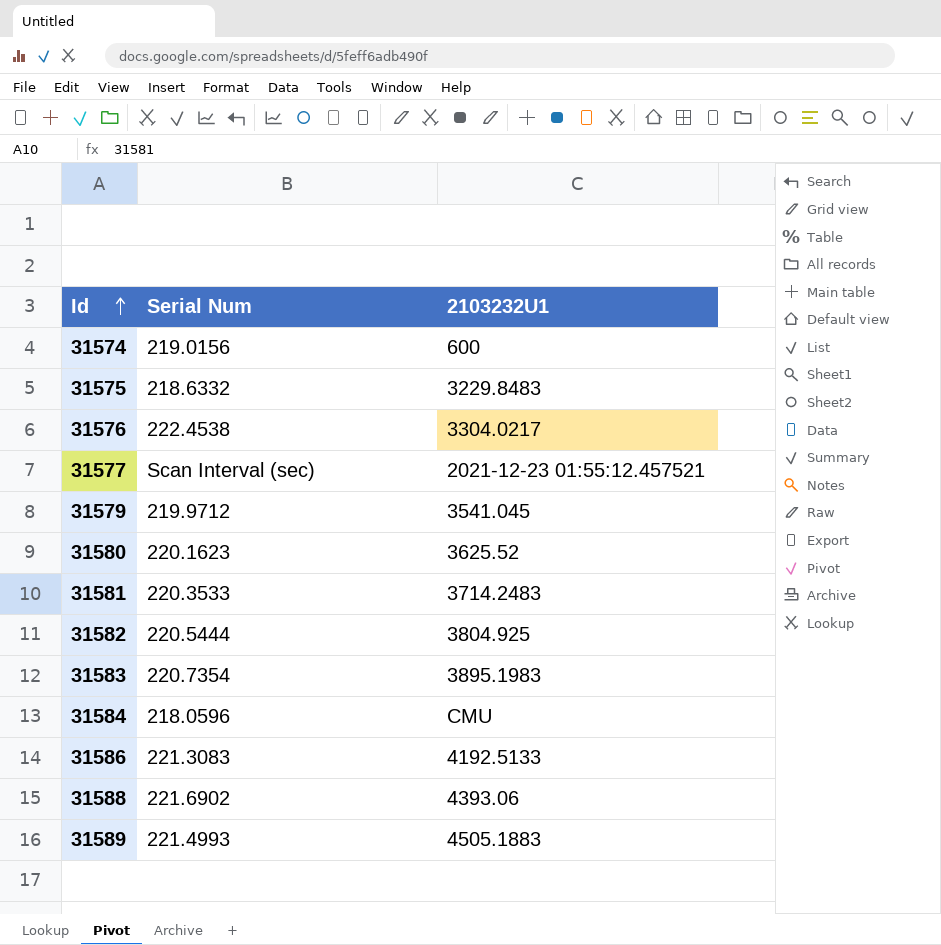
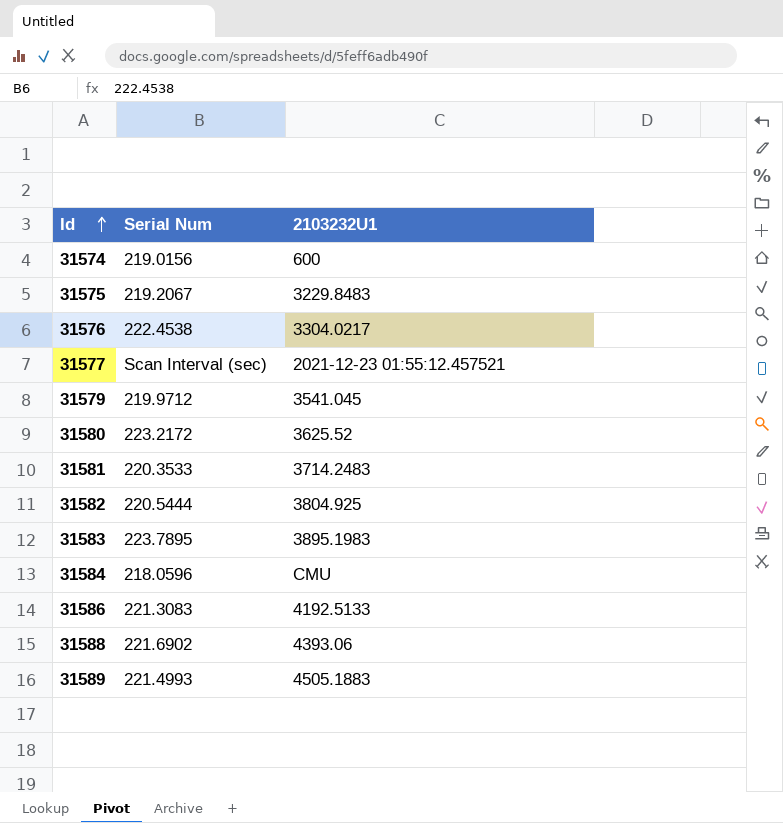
31575 | Serial Num: 218.6332 -> 219.2067
31580 | Serial Num: 220.1623 -> 223.2172
31583 | Serial Num: 220.7354 -> 223.7895

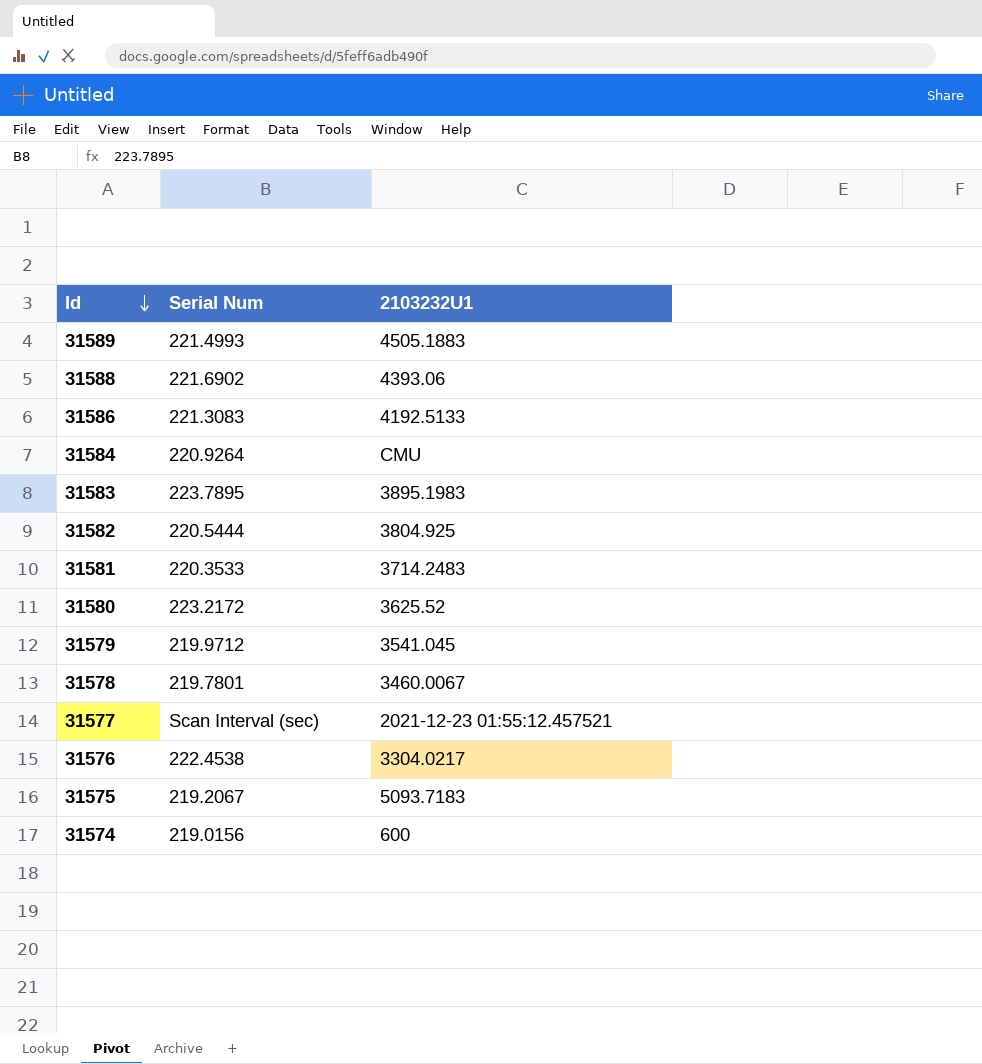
row order: Id ascending -> Id descending
31584 | Serial Num: 218.0596 -> 220.9264
row 31578: none -> 219.7801 | 3460.0067
31575 | 2103232U1: 3229.8483 -> 5093.7183

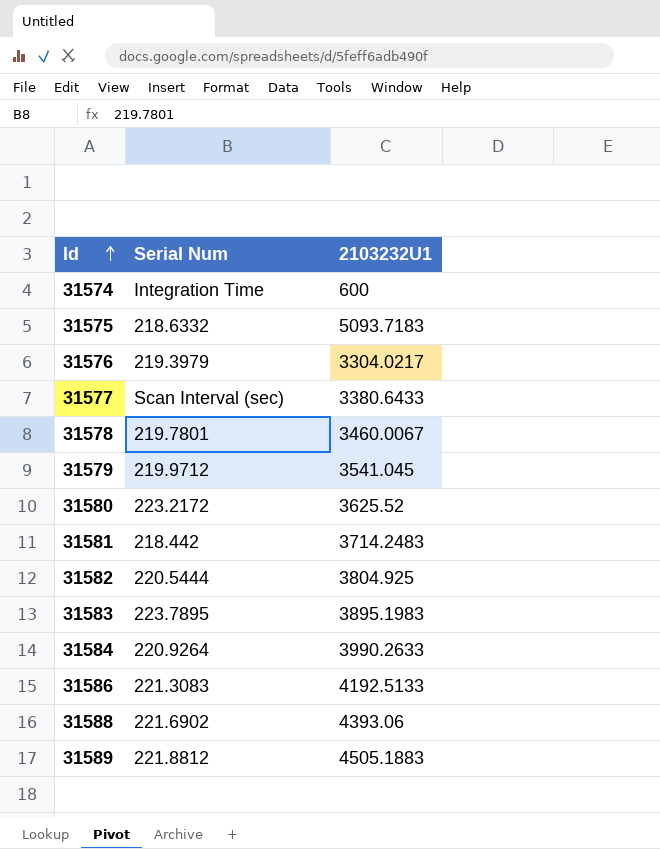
row order: Id descending -> Id ascending
31574 | Serial Num: 219.0156 -> Integration Time
31575 | Serial Num: 219.2067 -> 218.6332
31576 | Serial Num: 222.4538 -> 219.3979
31577 | 2103232U1: 2021-12-23 01:55:12.457521 -> 3380.6433
31581 | Serial Num: 220.3533 -> 218.442
31584 | 2103232U1: CMU -> 3990.2633
31589 | Serial Num: 221.4993 -> 221.8812

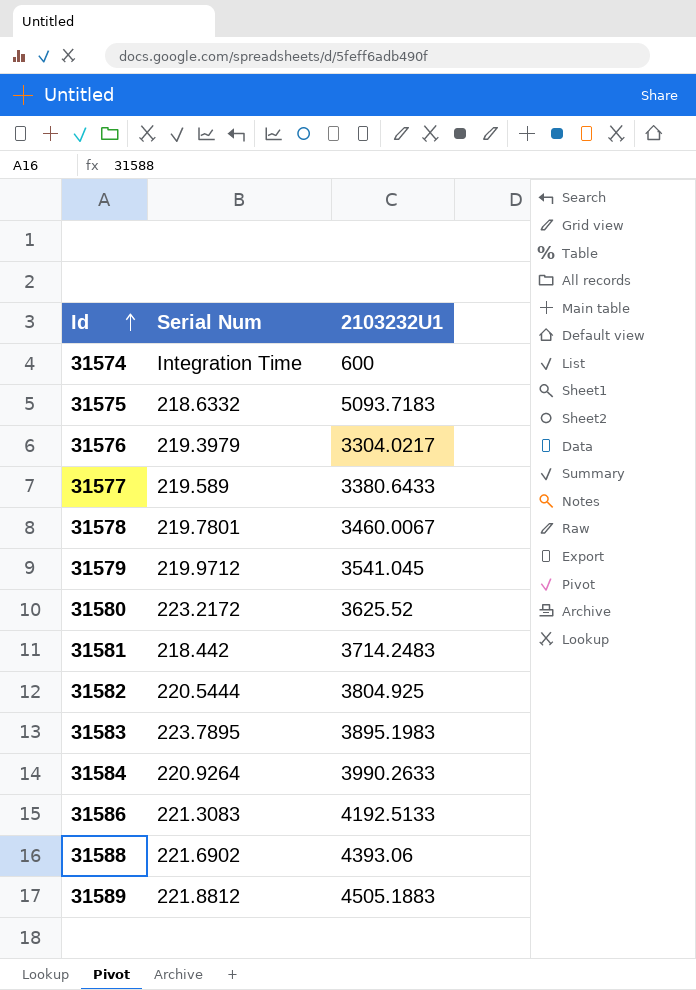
31577 | Serial Num: Scan Interval (sec) -> 219.589

